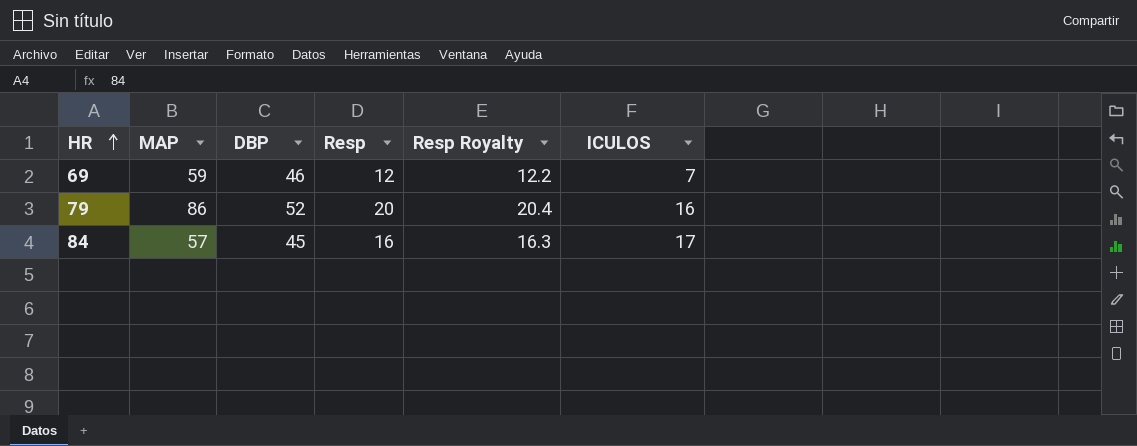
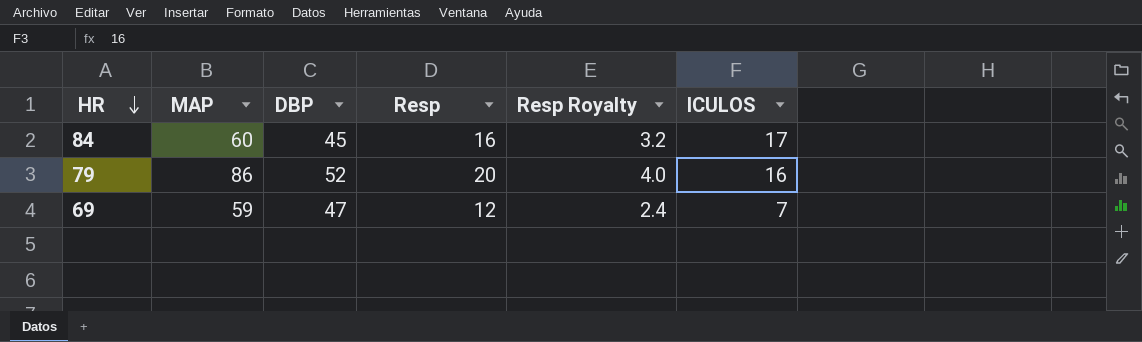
row order: HR ascending -> HR descending
column Resp Royalty | formula: [Resp] * 1.02 -> [Resp] * 0.2
84 | MAP: 57 -> 60
69 | DBP: 46 -> 47

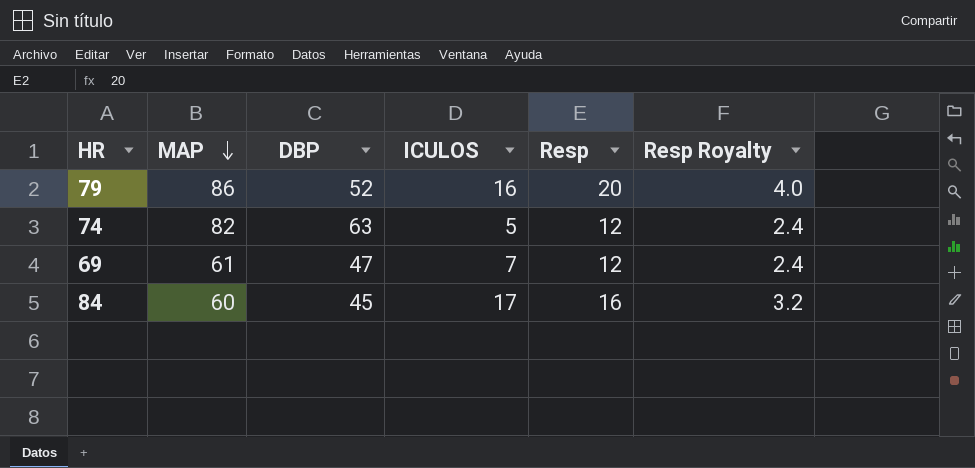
row order: HR descending -> MAP descending
column ICULOS | position: 6 -> 4
row 74: none -> 82 | 63 | 5 | 12 | 2.4
69 | MAP: 59 -> 61

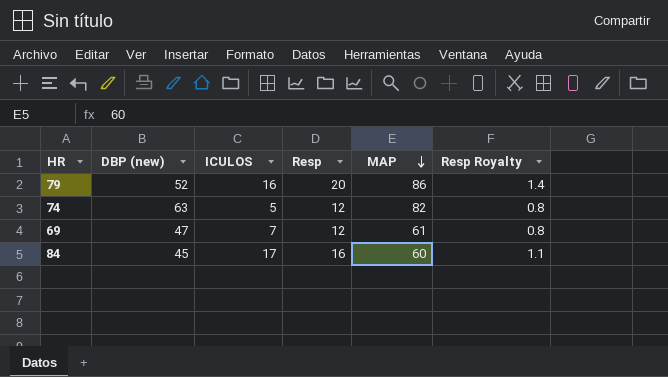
column name: DBP -> DBP (new)
column MAP | position: 2 -> 5
column Resp Royalty | formula: [Resp] * 0.2 -> [Resp] * 0.07

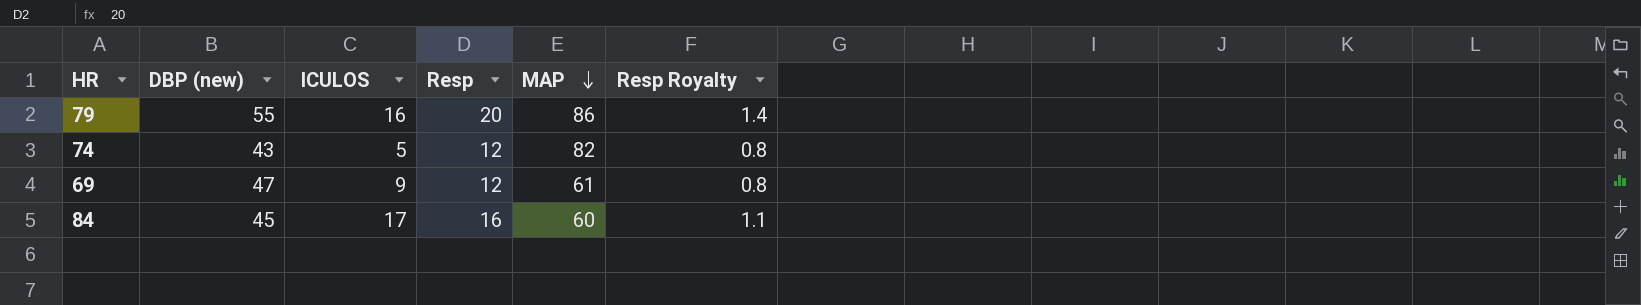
79 | DBP (new): 52 -> 55
74 | DBP (new): 63 -> 43
69 | ICULOS: 7 -> 9

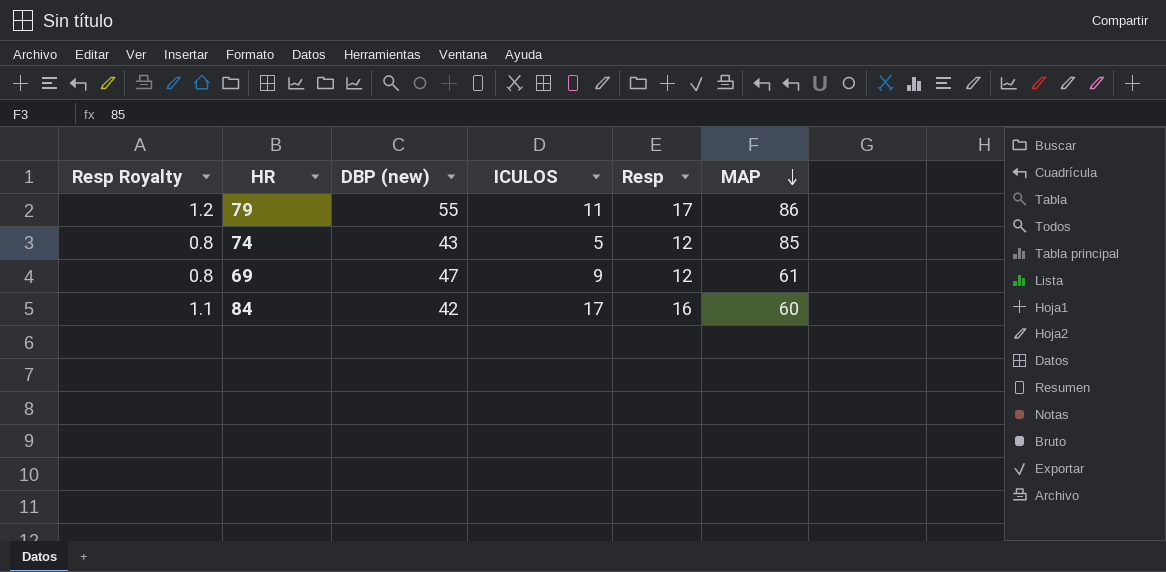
column Resp Royalty | position: 6 -> 1
79 | Resp Royalty: 1.4 -> 1.2
79 | ICULOS: 16 -> 11
79 | Resp: 20 -> 17
74 | MAP: 82 -> 85
84 | DBP (new): 45 -> 42

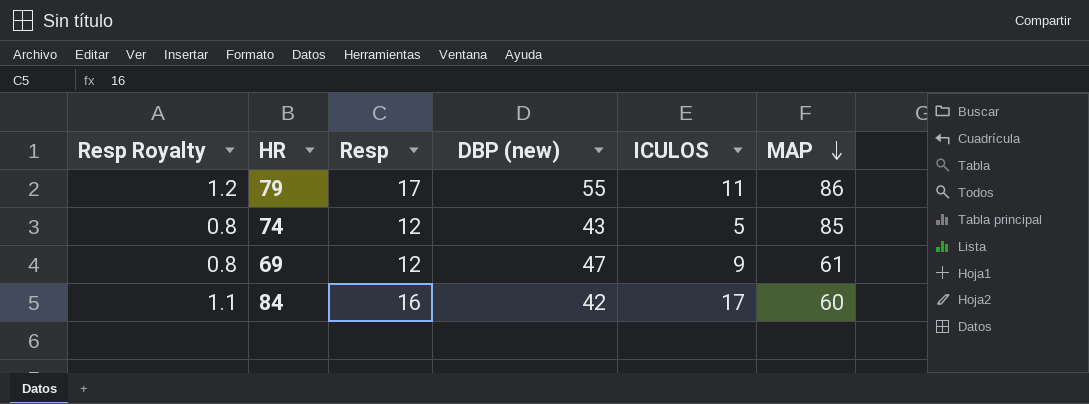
column Resp | position: 5 -> 3

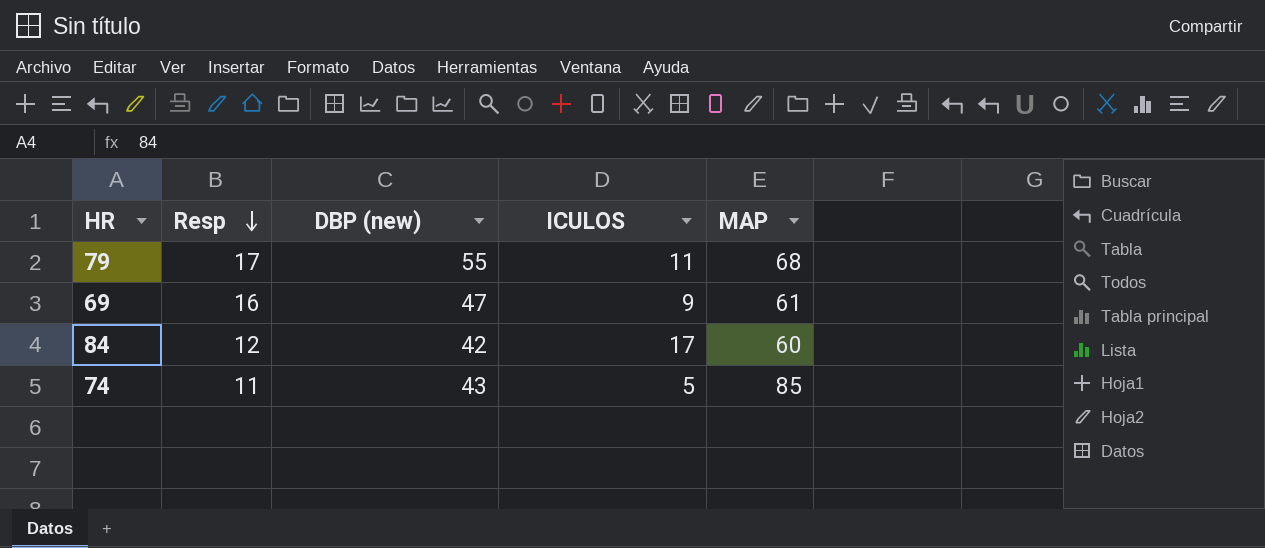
row order: MAP descending -> Resp descending
column Resp Royalty | formula: [Resp] * 0.07 -> none
79 | MAP: 86 -> 68
69 | Resp: 12 -> 16
84 | Resp: 16 -> 12
74 | Resp: 12 -> 11

